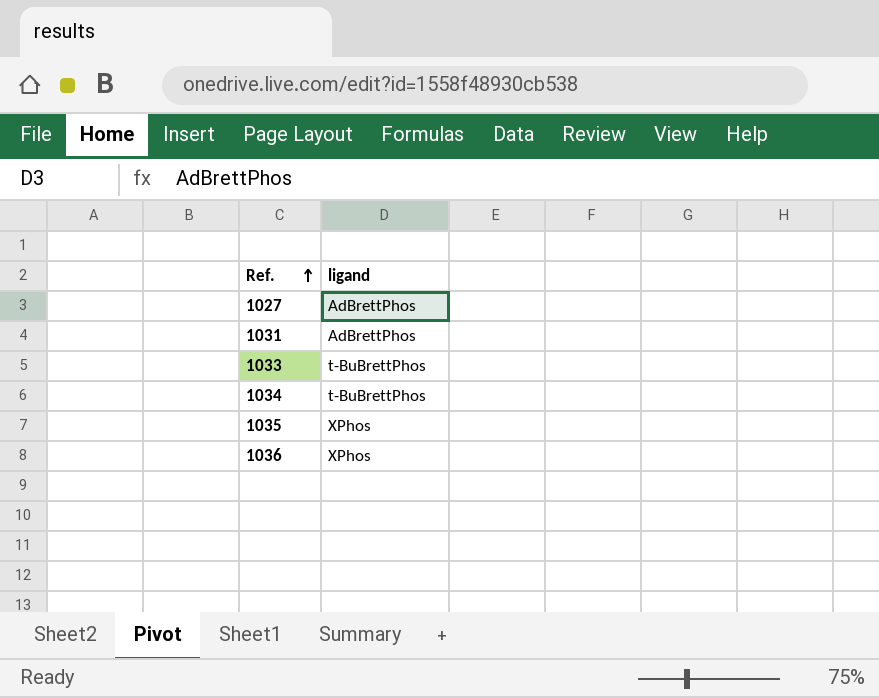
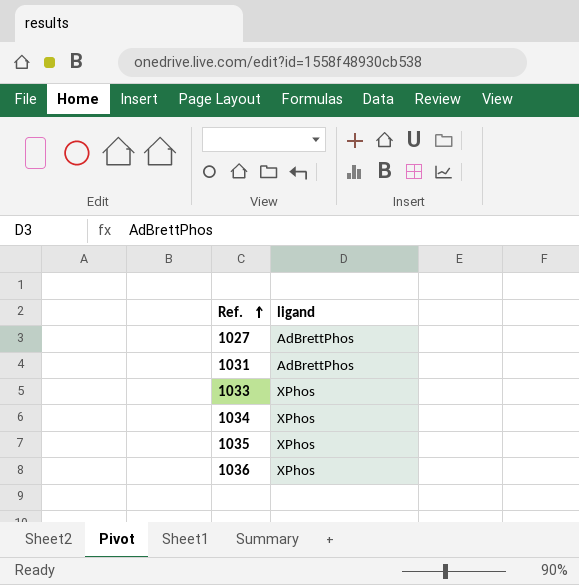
1033 | ligand: t-BuBrettPhos -> XPhos
1034 | ligand: t-BuBrettPhos -> XPhos

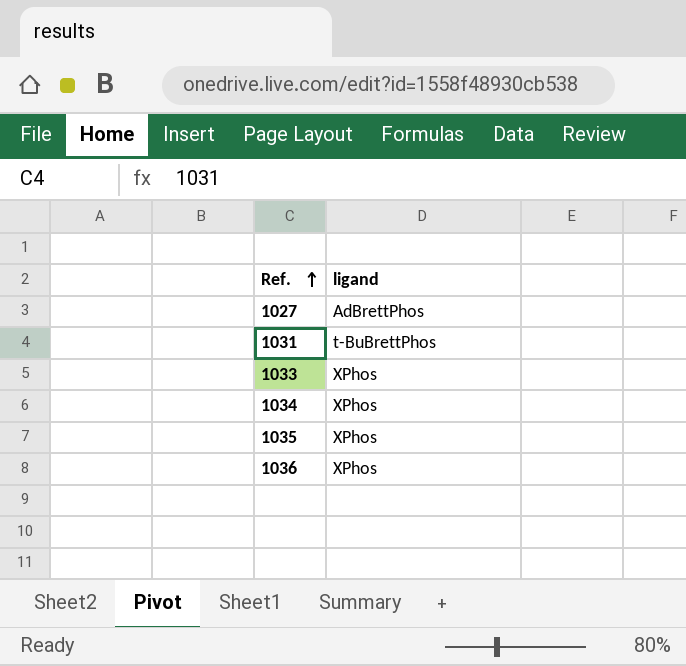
1031 | ligand: AdBrettPhos -> t-BuBrettPhos

